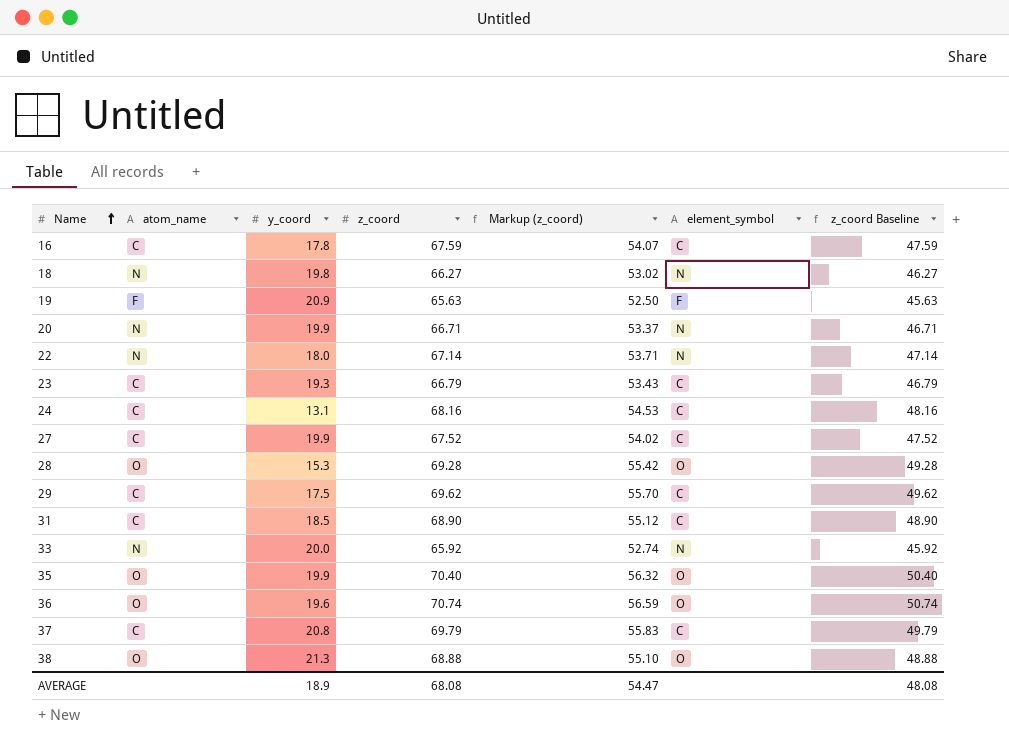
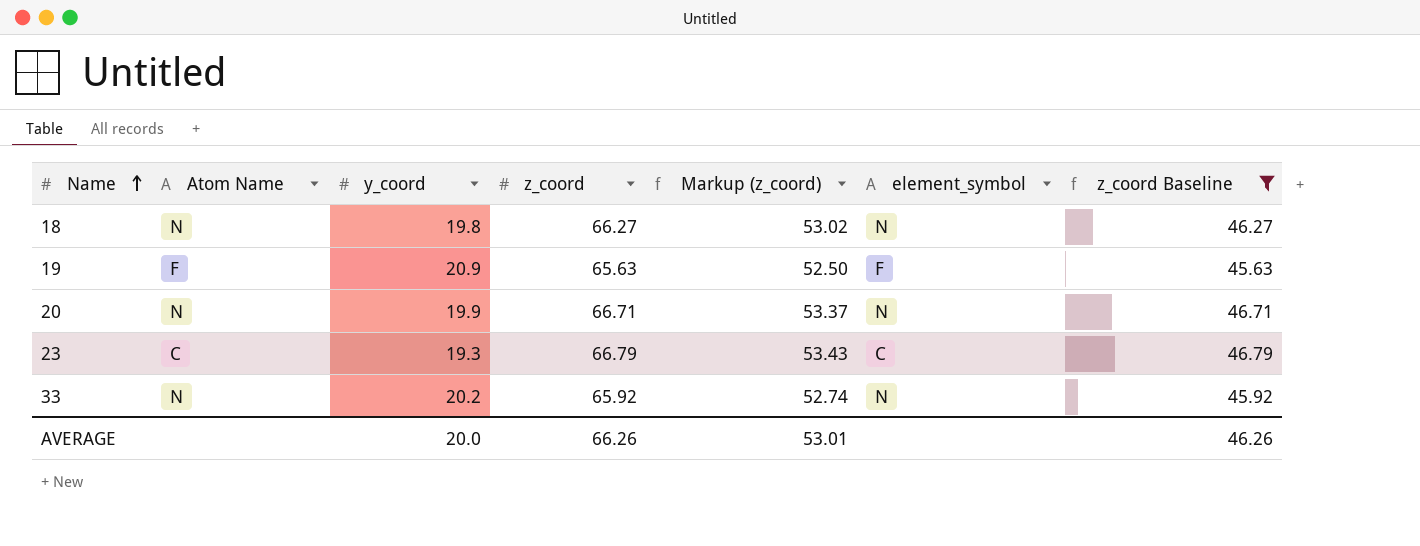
filter: none -> z_coord Baseline <= 46.79
column name: atom_name -> Atom Name
33 | y_coord: 20.0 -> 20.2
AVERAGE | y_coord: 18.9 -> 20.0
AVERAGE | z_coord: 68.08 -> 66.26
AVERAGE | Markup (z_coord): 54.47 -> 53.01
AVERAGE | z_coord Baseline: 48.08 -> 46.26

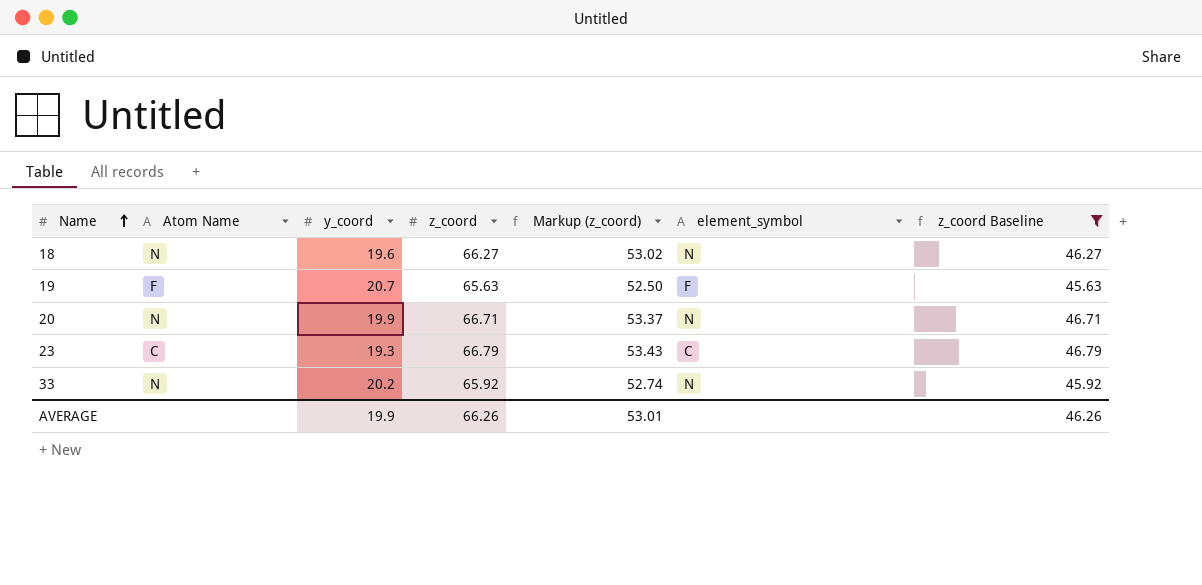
18 | y_coord: 19.8 -> 19.6
19 | y_coord: 20.9 -> 20.7
AVERAGE | y_coord: 20.0 -> 19.9

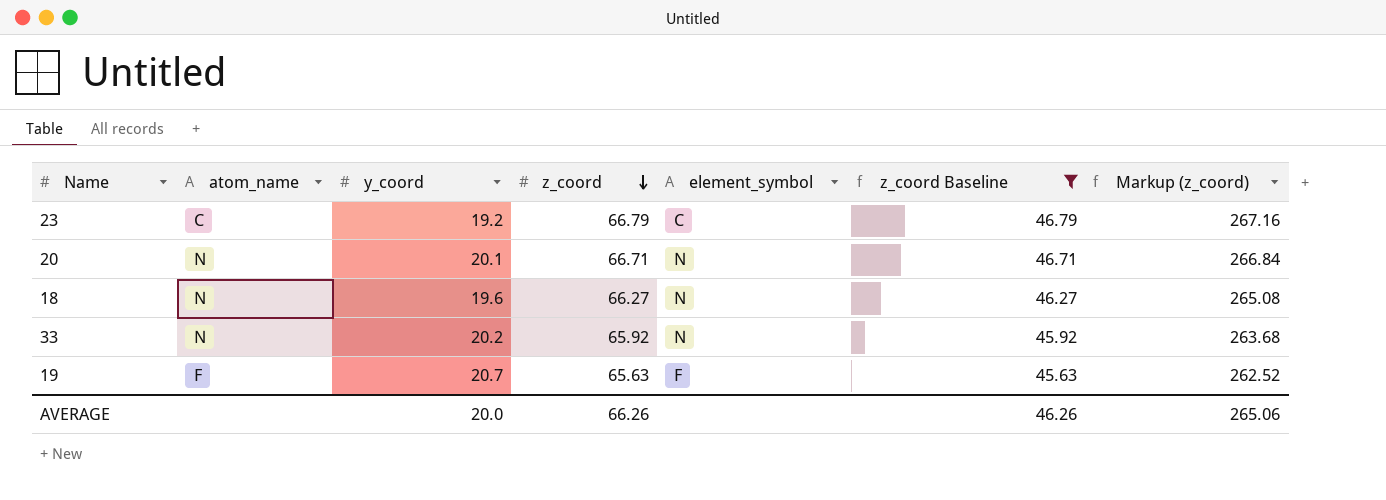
row order: Name ascending -> z_coord descending
column name: Atom Name -> atom_name
column Markup (z_coord) | formula: [z_coord] * 0.8 -> [z_coord] * 4
column Markup (z_coord) | position: 5 -> 7
23 | y_coord: 19.3 -> 19.2
20 | y_coord: 19.9 -> 20.1
AVERAGE | y_coord: 19.9 -> 20.0
AVERAGE | Markup (z_coord): 53.01 -> 265.06

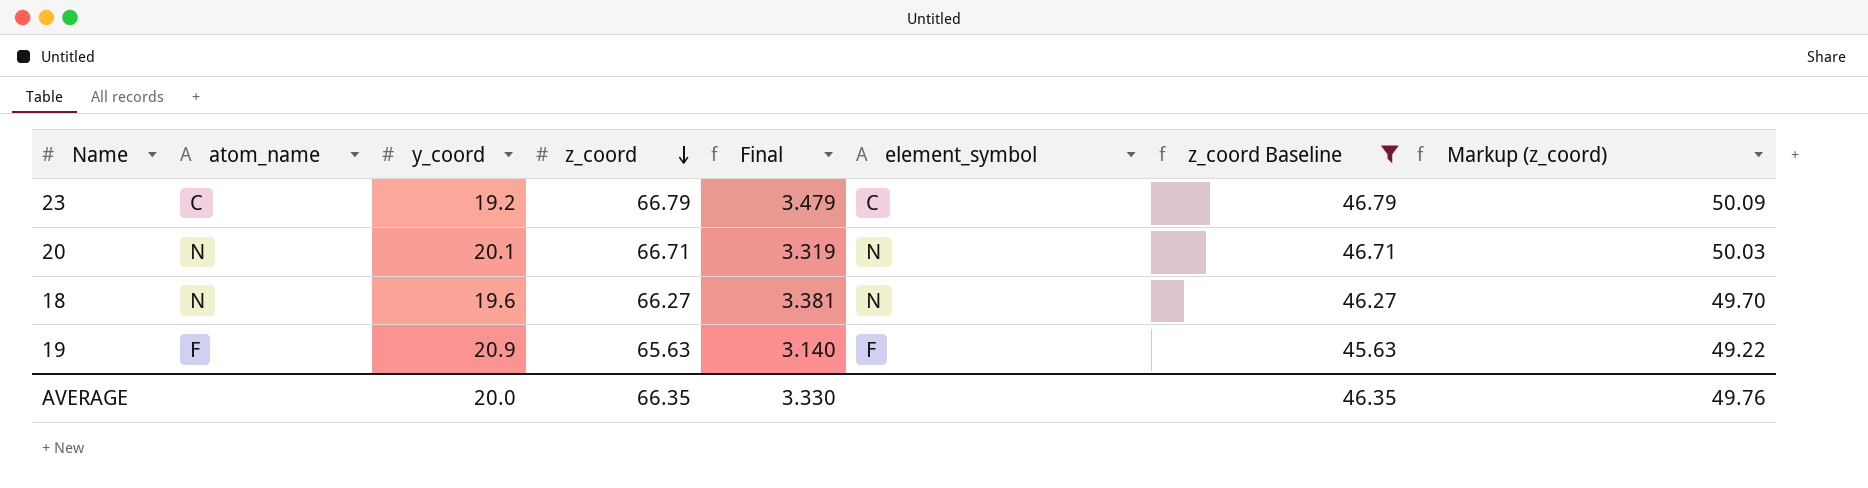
column Final | formula: none -> [z_coord] / [y_coord]
column Markup (z_coord) | formula: [z_coord] * 4 -> [z_coord] * 0.75
row 33: N | 20.2 | 65.92 | N | 45.92 | 263.68 -> none
19 | y_coord: 20.7 -> 20.9
AVERAGE | z_coord: 66.26 -> 66.35
AVERAGE | z_coord Baseline: 46.26 -> 46.35
AVERAGE | Markup (z_coord): 265.06 -> 49.76

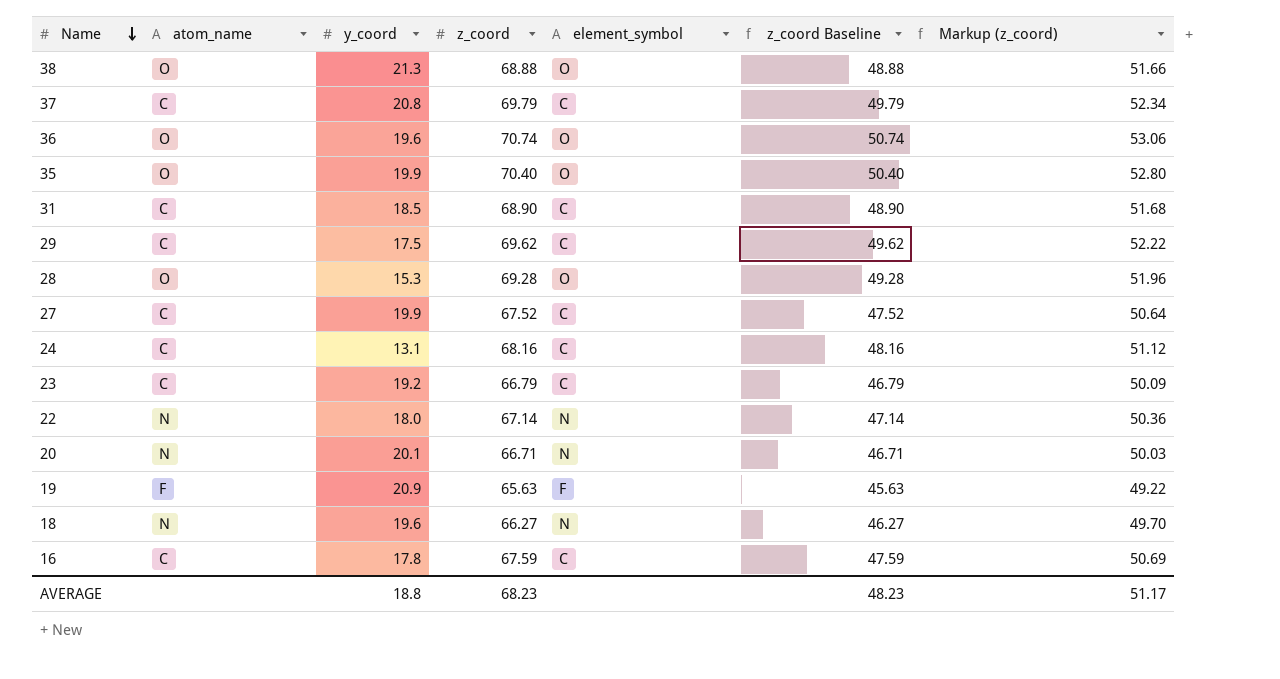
filter: z_coord Baseline <= 46.79 -> none
row order: z_coord descending -> Name descending
column Final | formula: [z_coord] / [y_coord] -> none
AVERAGE | y_coord: 20.0 -> 18.8
AVERAGE | z_coord: 66.35 -> 68.23
AVERAGE | z_coord Baseline: 46.35 -> 48.23
AVERAGE | Markup (z_coord): 49.76 -> 51.17

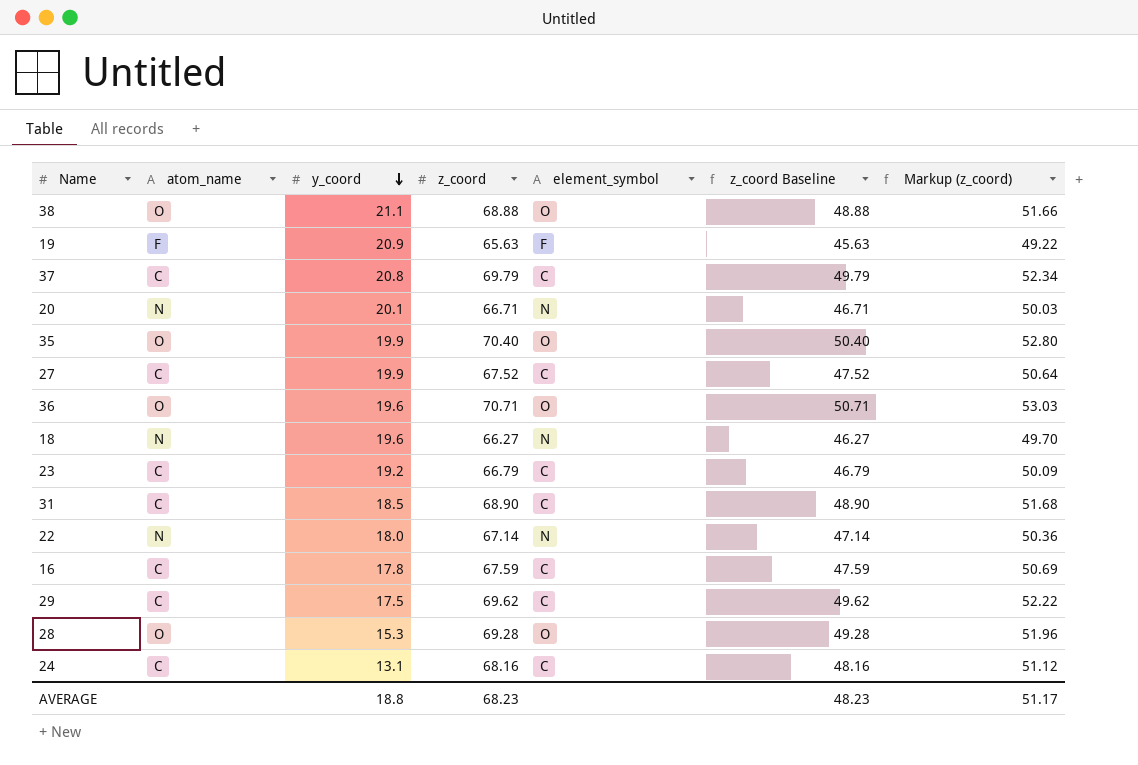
row order: Name descending -> y_coord descending
38 | y_coord: 21.3 -> 21.1
36 | z_coord: 70.74 -> 70.71
36 | z_coord Baseline: 50.74 -> 50.71
36 | Markup (z_coord): 53.06 -> 53.03

